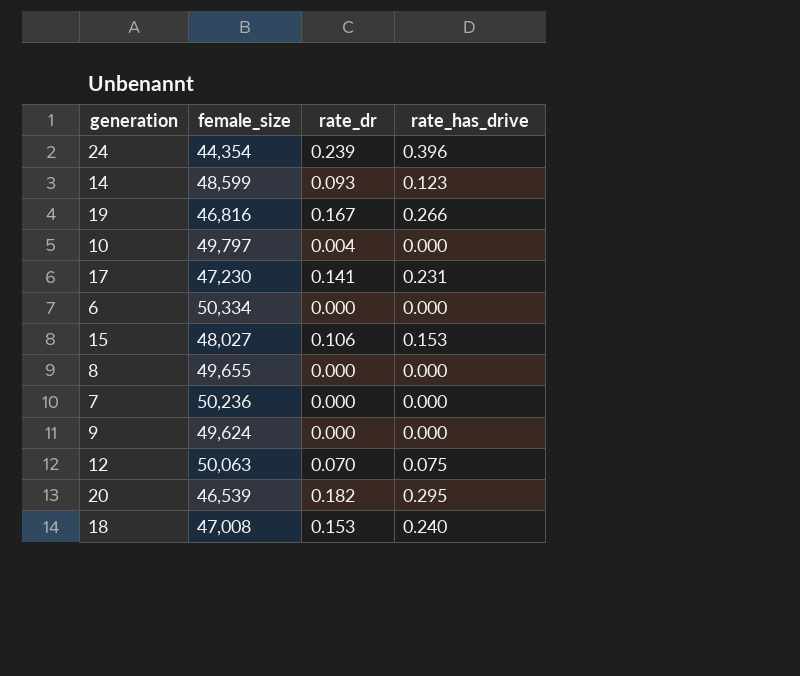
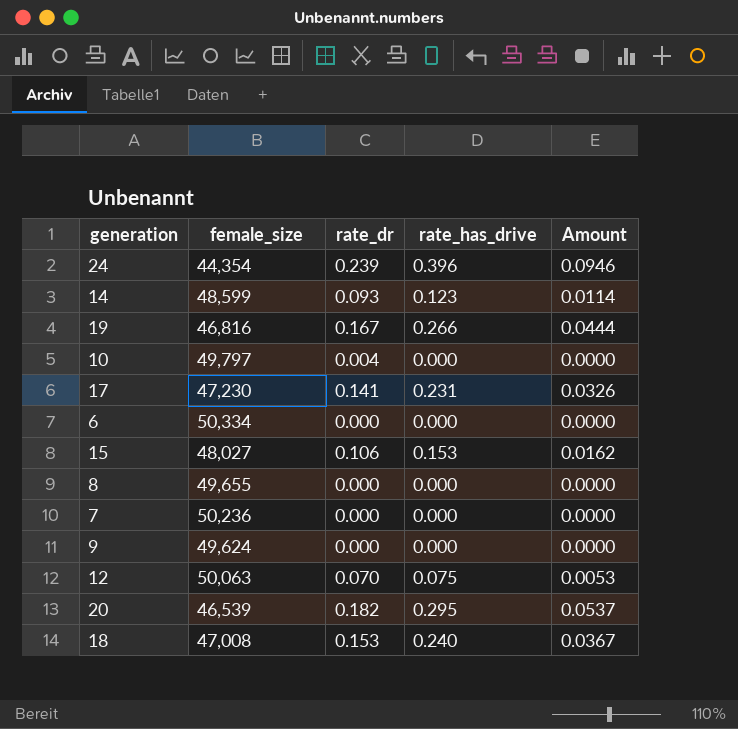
column Amount | formula: none -> [rate_dr] * [rate_has_drive]

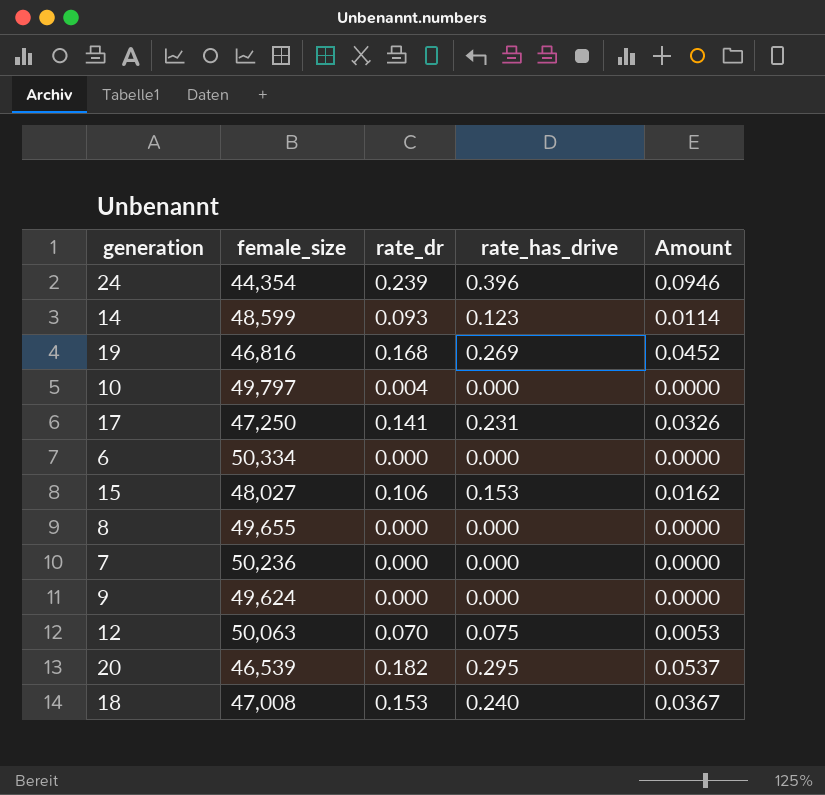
19 | rate_dr: 0.167 -> 0.168
19 | rate_has_drive: 0.266 -> 0.269
19 | Amount: 0.0444 -> 0.0452
17 | female_size: 47,230 -> 47,250

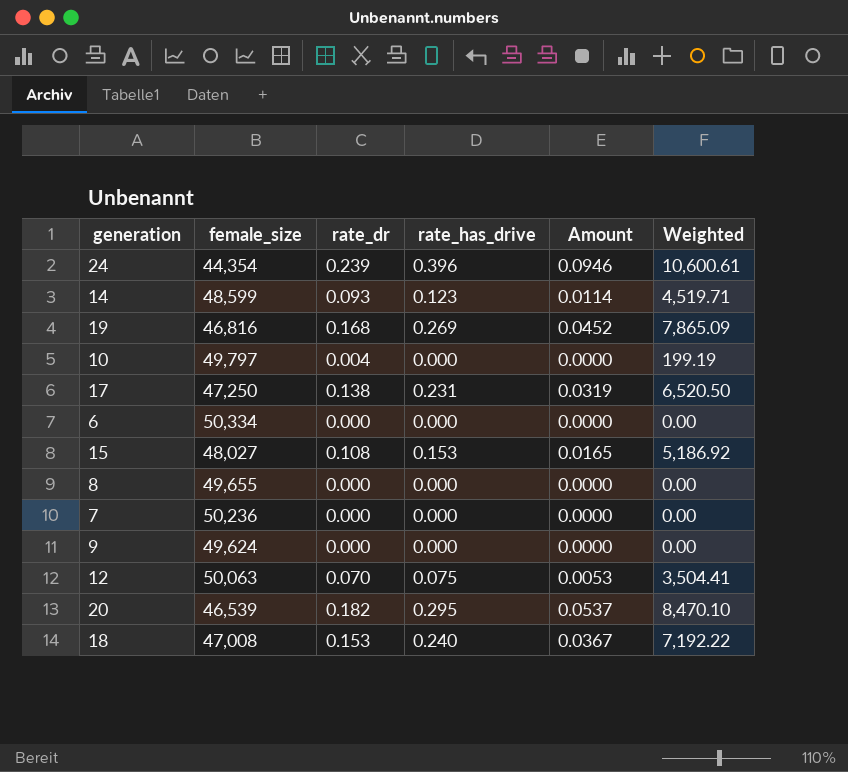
column Weighted | formula: none -> [female_size] * [rate_dr]
17 | rate_dr: 0.141 -> 0.138
17 | Amount: 0.0326 -> 0.0319
15 | rate_dr: 0.106 -> 0.108
15 | Amount: 0.0162 -> 0.0165

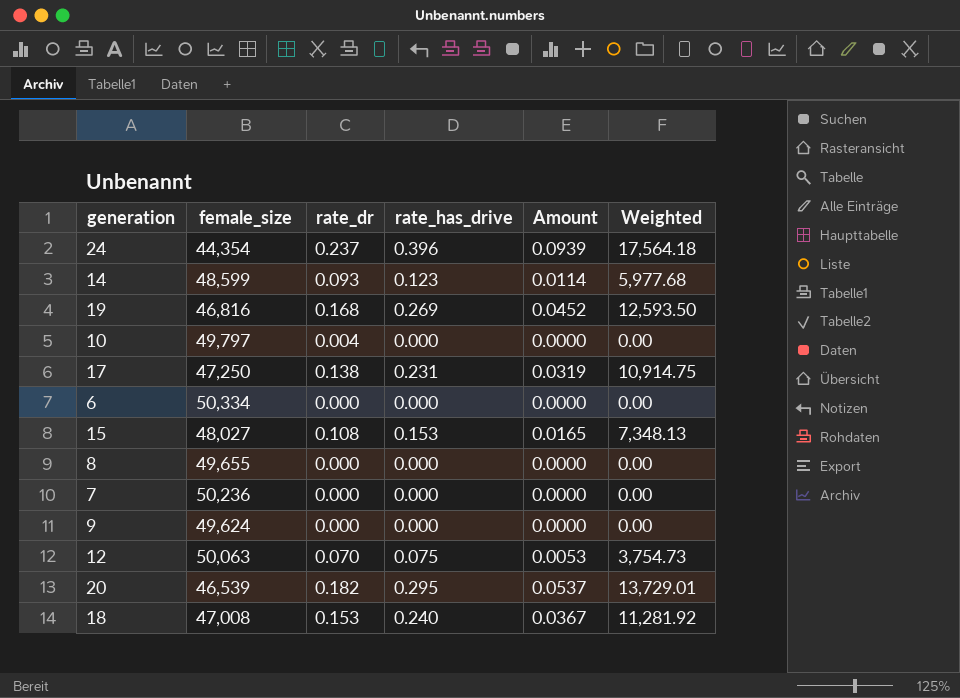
column Weighted | formula: [female_size] * [rate_dr] -> [female_size] * [rate_has_drive]
24 | rate_dr: 0.239 -> 0.237
24 | Amount: 0.0946 -> 0.0939

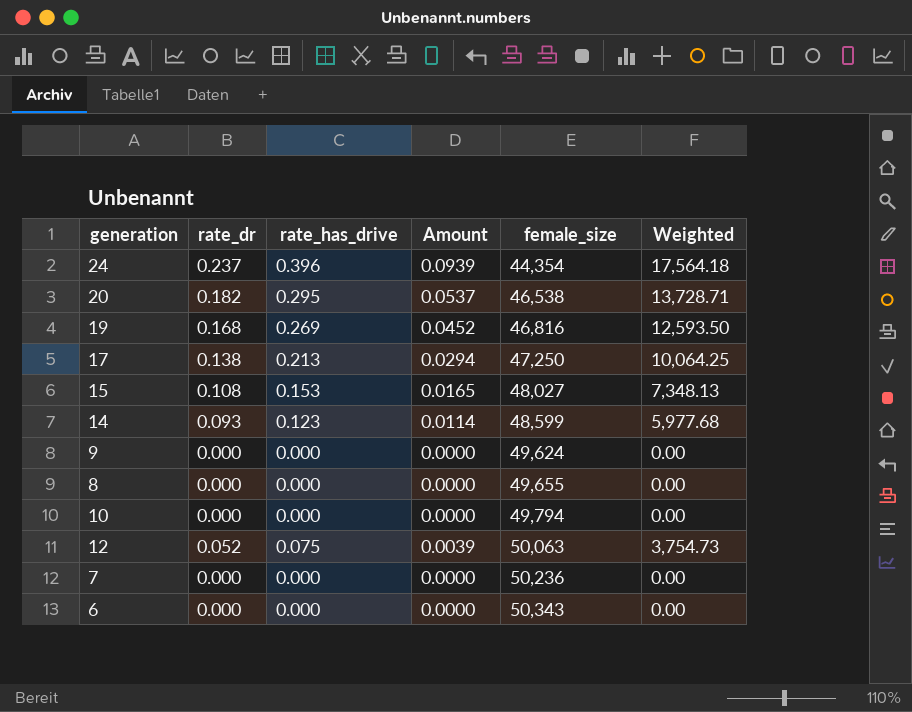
row order: none -> female_size ascending
column female_size | position: 2 -> 5
row 18: 47,008 | 0.153 | 0.240 | 0.0367 | 11,281.92 -> none
20 | female_size: 46,539 -> 46,538
20 | Weighted: 13,729.01 -> 13,728.71
17 | rate_has_drive: 0.231 -> 0.213
17 | Amount: 0.0319 -> 0.0294
17 | Weighted: 10,914.75 -> 10,064.25
10 | rate_dr: 0.004 -> 0.000
10 | female_size: 49,797 -> 49,794
12 | rate_dr: 0.070 -> 0.052
12 | Amount: 0.0053 -> 0.0039
6 | female_size: 50,334 -> 50,343

